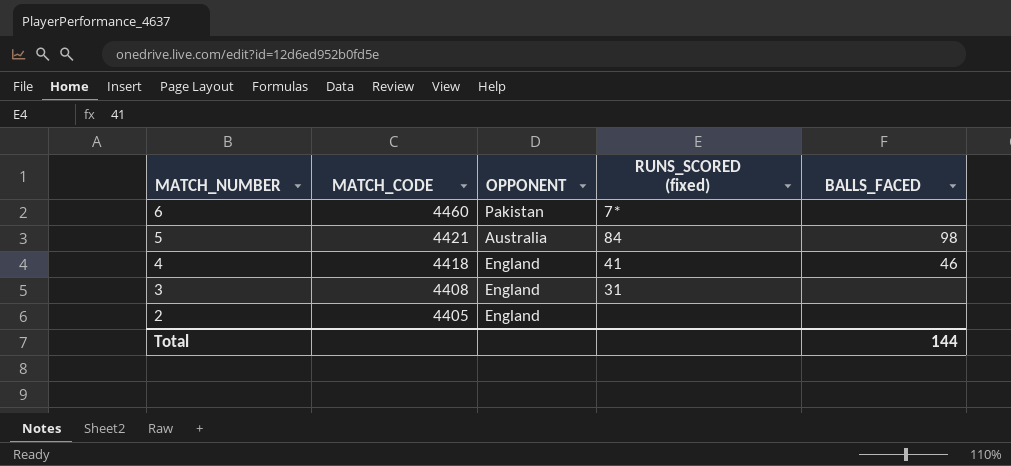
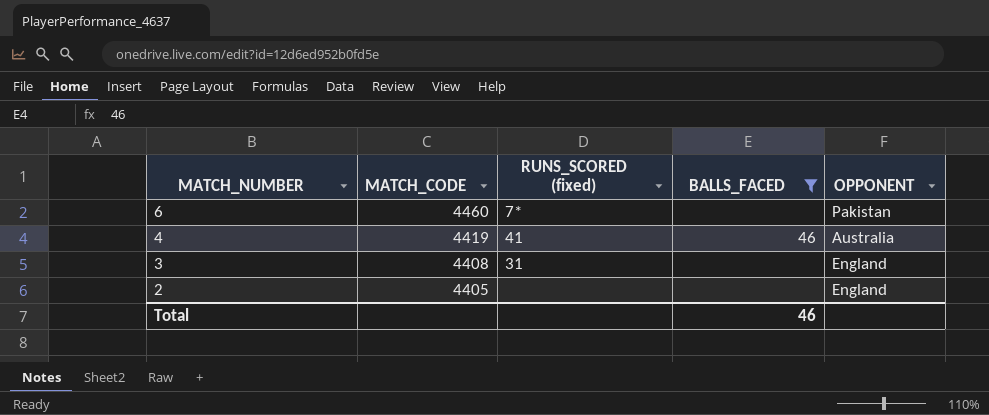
filter: none -> BALLS_FACED != 98
column OPPONENT | position: 3 -> 5
4 | MATCH_CODE: 4418 -> 4419
4 | OPPONENT: England -> Australia
Total | BALLS_FACED: 144 -> 46

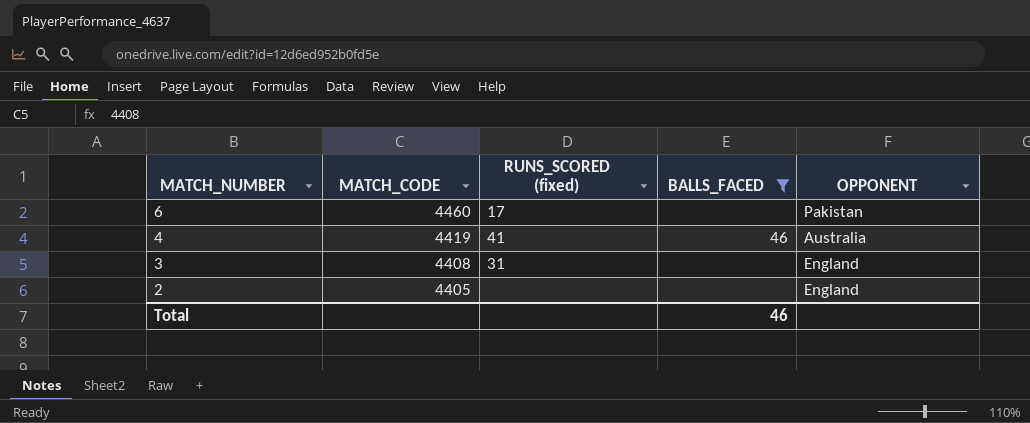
6 | RUNS_SCORED (fixed): 7* -> 17

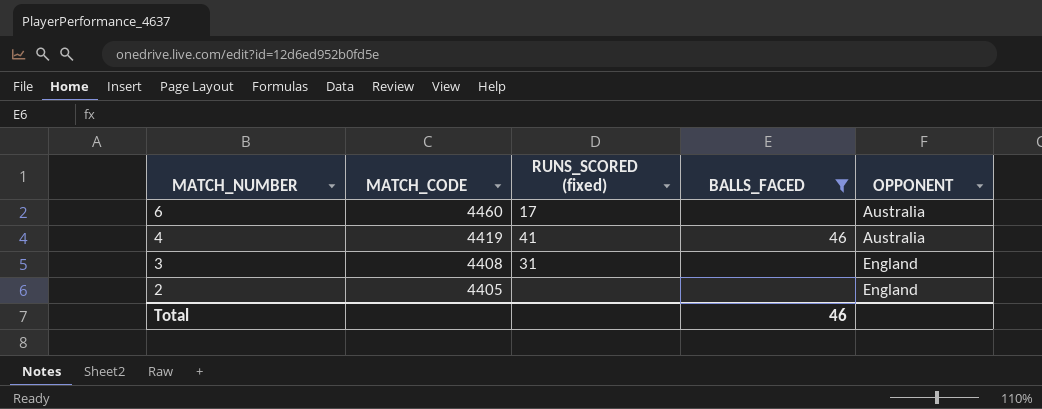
6 | OPPONENT: Pakistan -> Australia

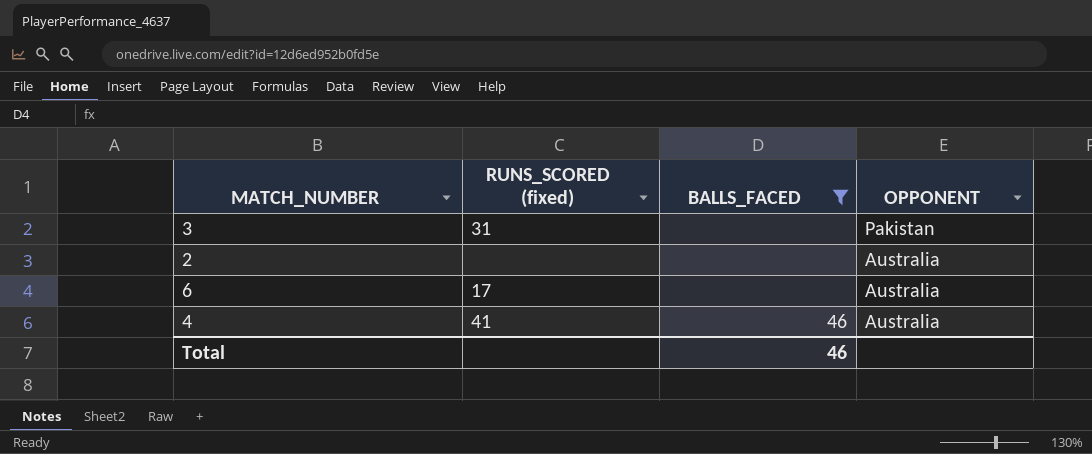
row order: MATCH_NUMBER descending -> OPPONENT descending
column MATCH_CODE | position: 2 -> none
3 | OPPONENT: England -> Pakistan
2 | OPPONENT: England -> Australia

